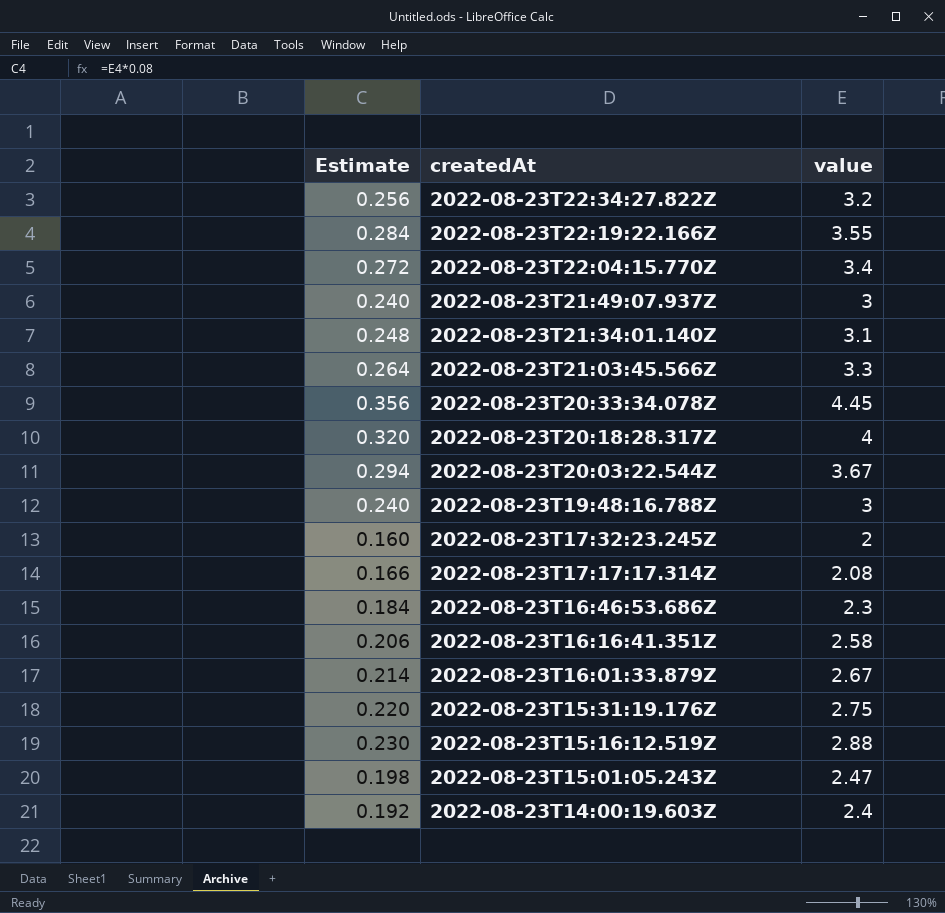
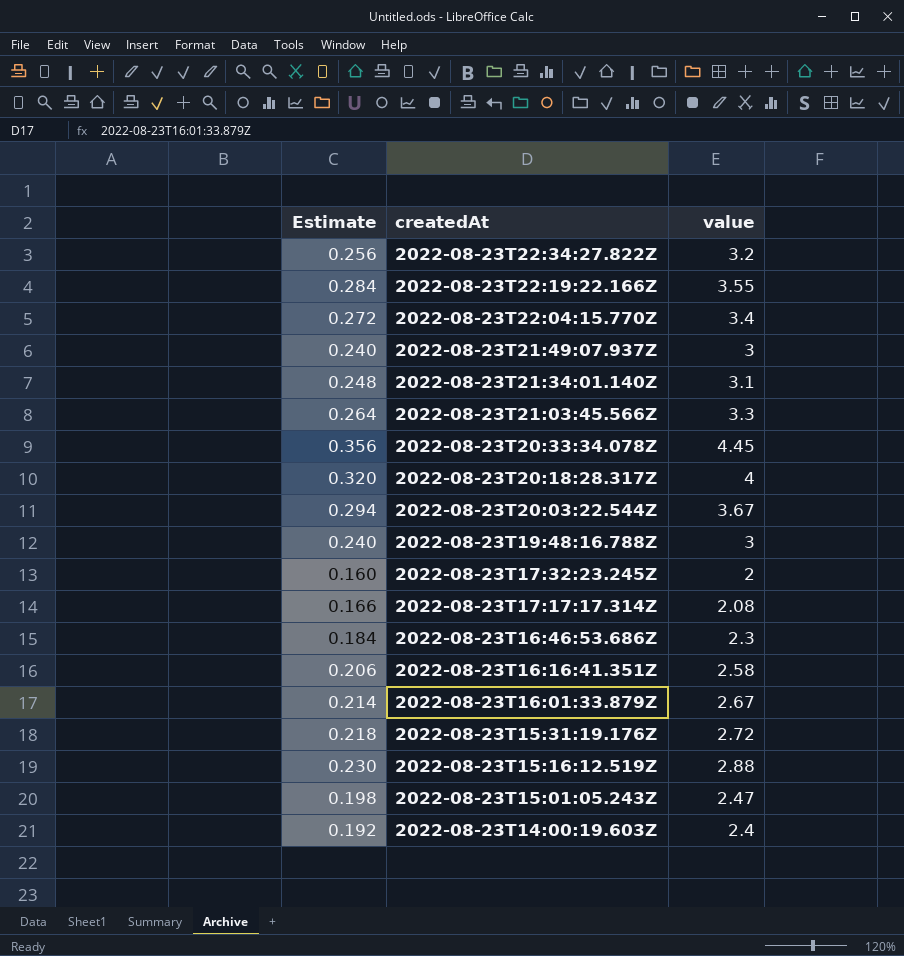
2022-08-23T15:31:19.176Z | Estimate: 0.220 -> 0.218
2022-08-23T15:31:19.176Z | value: 2.75 -> 2.72

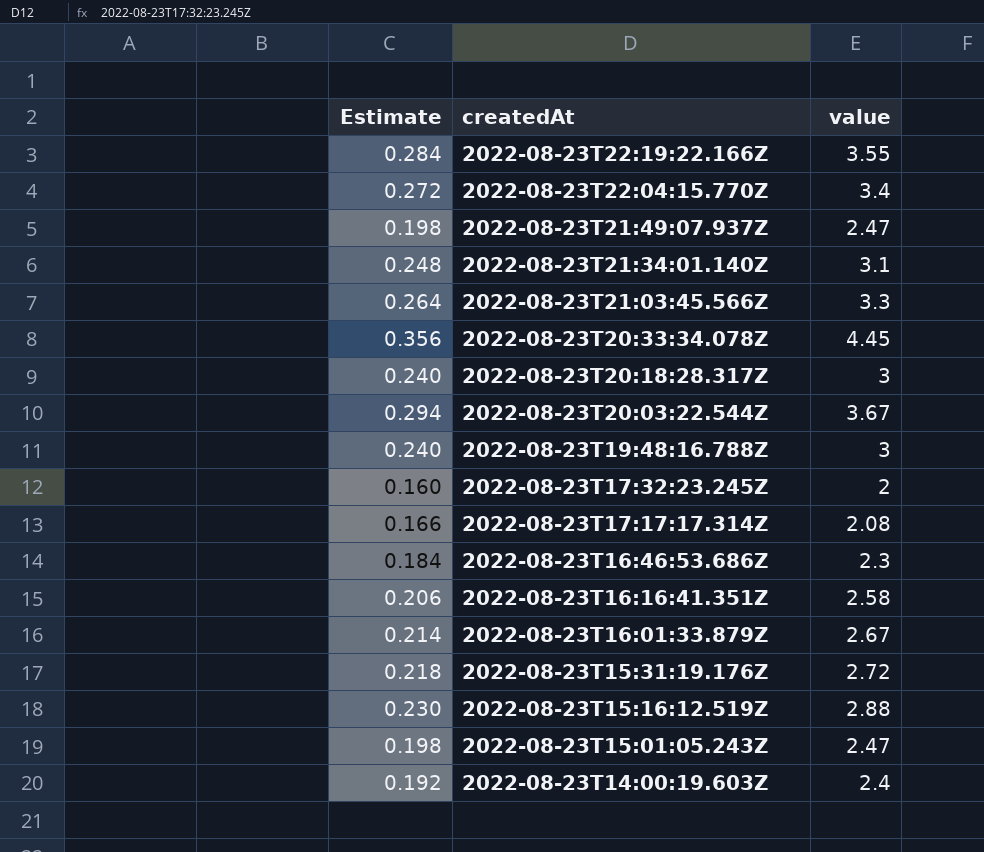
row 2022-08-23T22:34:27.822Z: 0.256 | 3.2 -> none
2022-08-23T21:49:07.937Z | Estimate: 0.240 -> 0.198
2022-08-23T21:49:07.937Z | value: 3 -> 2.47
2022-08-23T20:18:28.317Z | Estimate: 0.320 -> 0.240
2022-08-23T20:18:28.317Z | value: 4 -> 3

